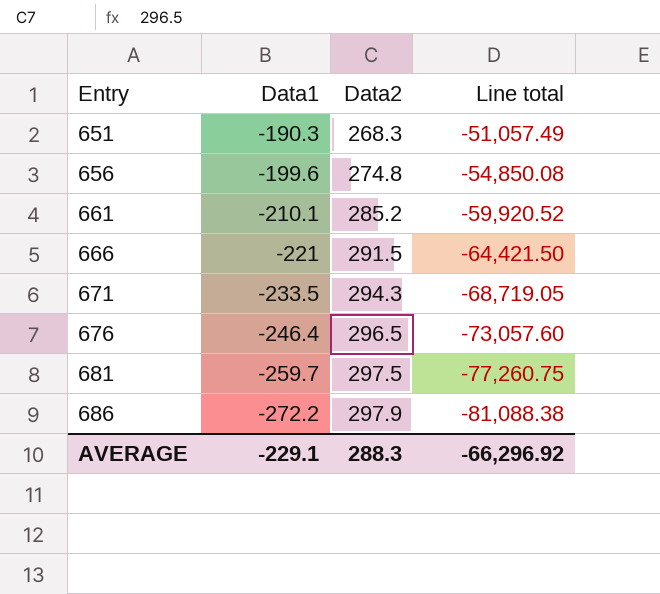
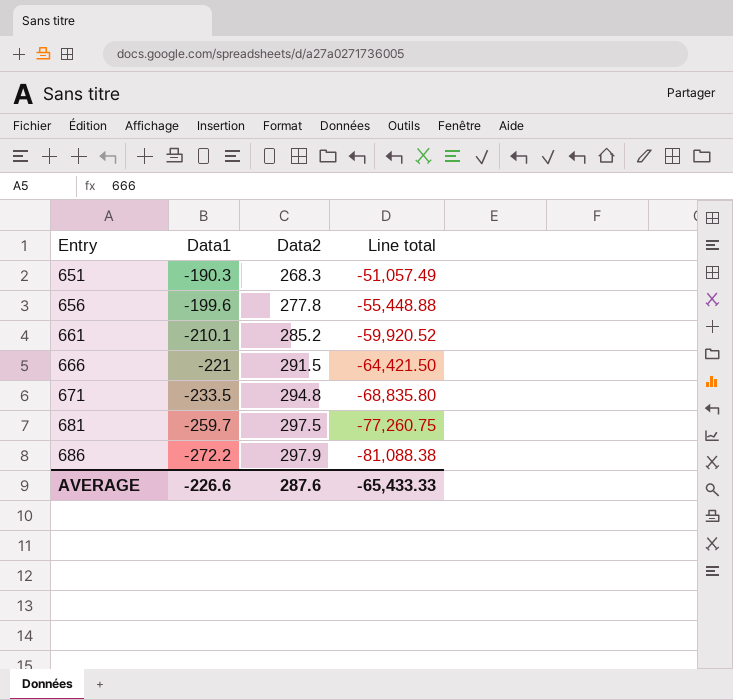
row 676: -246.4 | 296.5 | -73,057.60 -> none
656 | Data2: 274.8 -> 277.8
656 | Line total: -54,850.08 -> -55,448.88
671 | Data2: 294.3 -> 294.8
671 | Line total: -68,719.05 -> -68,835.80
AVERAGE | Data1: -229.1 -> -226.6
AVERAGE | Data2: 288.3 -> 287.6
AVERAGE | Line total: -66,296.92 -> -65,433.33

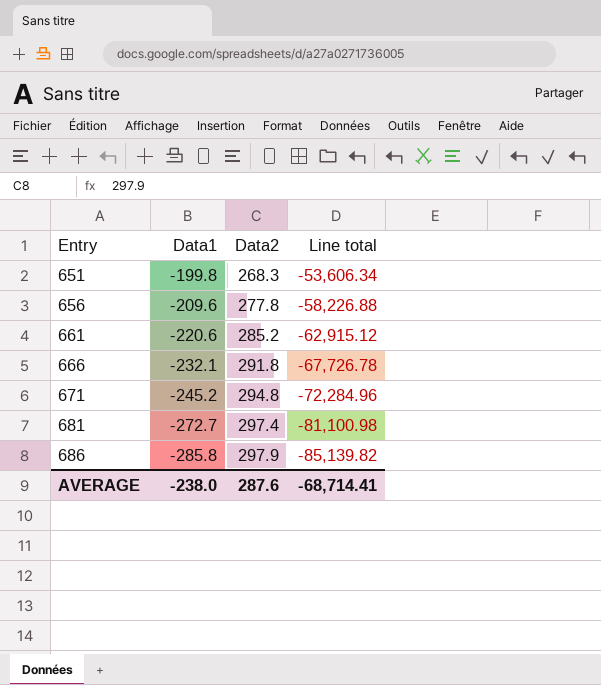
651 | Data1: -190.3 -> -199.8
651 | Line total: -51,057.49 -> -53,606.34
656 | Data1: -199.6 -> -209.6
656 | Line total: -55,448.88 -> -58,226.88
661 | Data1: -210.1 -> -220.6
661 | Line total: -59,920.52 -> -62,915.12
666 | Data1: -221 -> -232.1
666 | Data2: 291.5 -> 291.8
666 | Line total: -64,421.50 -> -67,726.78
671 | Data1: -233.5 -> -245.2
671 | Line total: -68,835.80 -> -72,284.96
681 | Data1: -259.7 -> -272.7
681 | Data2: 297.5 -> 297.4
681 | Line total: -77,260.75 -> -81,100.98
686 | Data1: -272.2 -> -285.8
686 | Line total: -81,088.38 -> -85,139.82
AVERAGE | Data1: -226.6 -> -238.0
AVERAGE | Line total: -65,433.33 -> -68,714.41

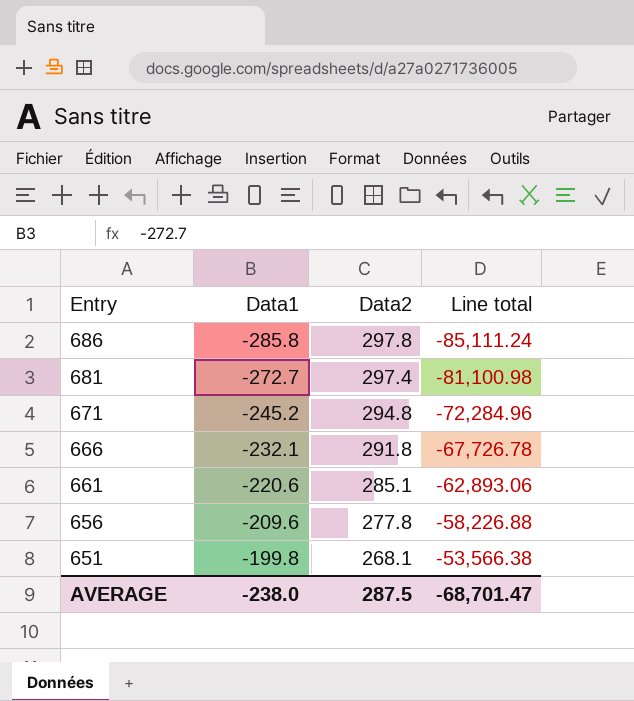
row order: Entry ascending -> Entry descending
686 | Data2: 297.9 -> 297.8
686 | Line total: -85,139.82 -> -85,111.24
661 | Data2: 285.2 -> 285.1
661 | Line total: -62,915.12 -> -62,893.06
651 | Data2: 268.3 -> 268.1
651 | Line total: -53,606.34 -> -53,566.38
AVERAGE | Data2: 287.6 -> 287.5
AVERAGE | Line total: -68,714.41 -> -68,701.47

